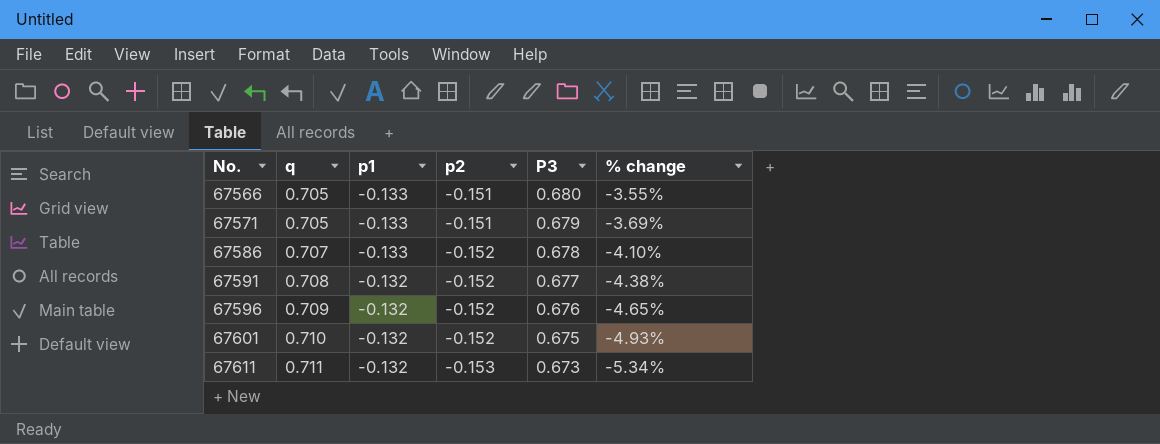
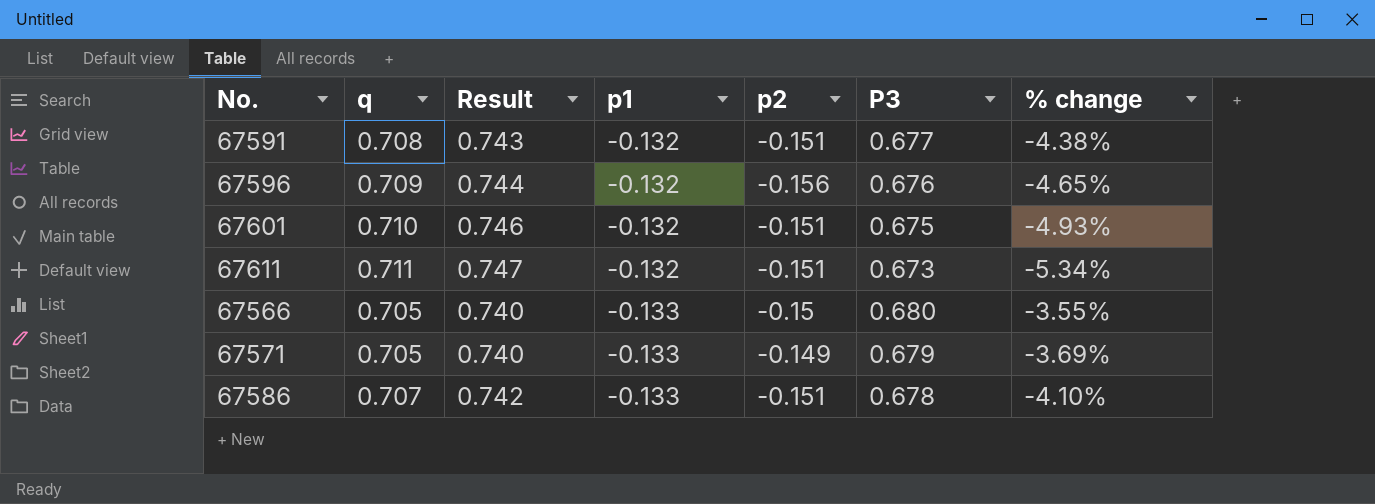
row order: No. ascending -> p1 descending
column Result | formula: none -> [q] * 1.05
67591 | p2: -0.152 -> -0.151
67596 | p2: -0.152 -> -0.156
67601 | p2: -0.152 -> -0.151
67611 | p2: -0.153 -> -0.151
67566 | p2: -0.151 -> -0.15
67571 | p2: -0.151 -> -0.149
67586 | p2: -0.152 -> -0.151

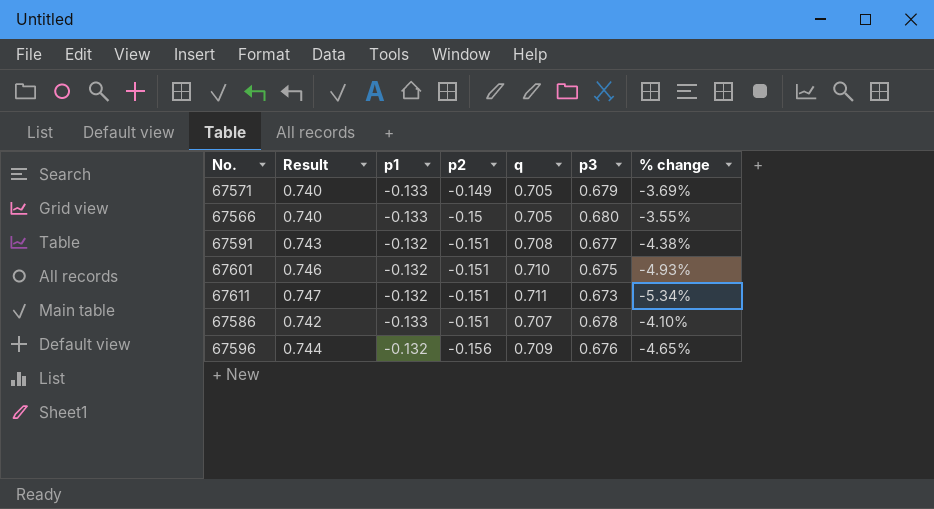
row order: p1 descending -> p2 descending
column q | position: 2 -> 5
column name: P3 -> p3

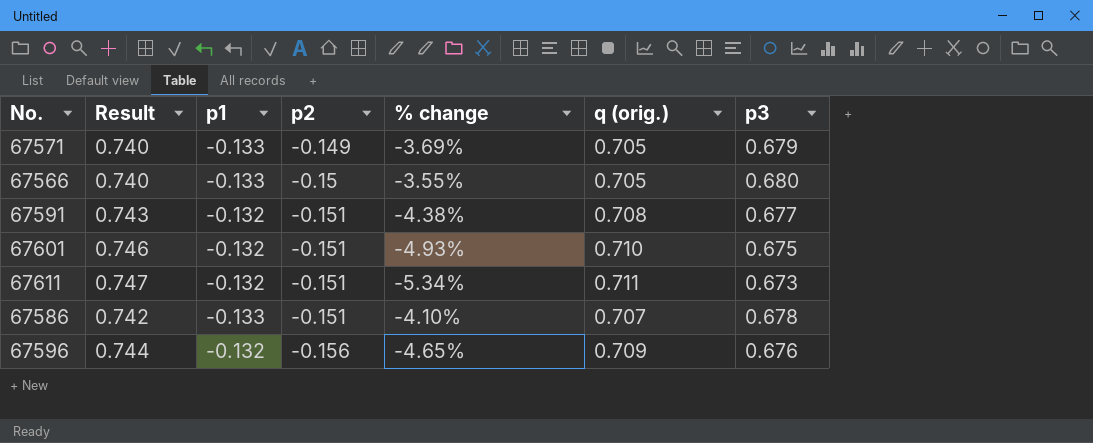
column % change | position: 7 -> 5
column name: q -> q (orig.)

